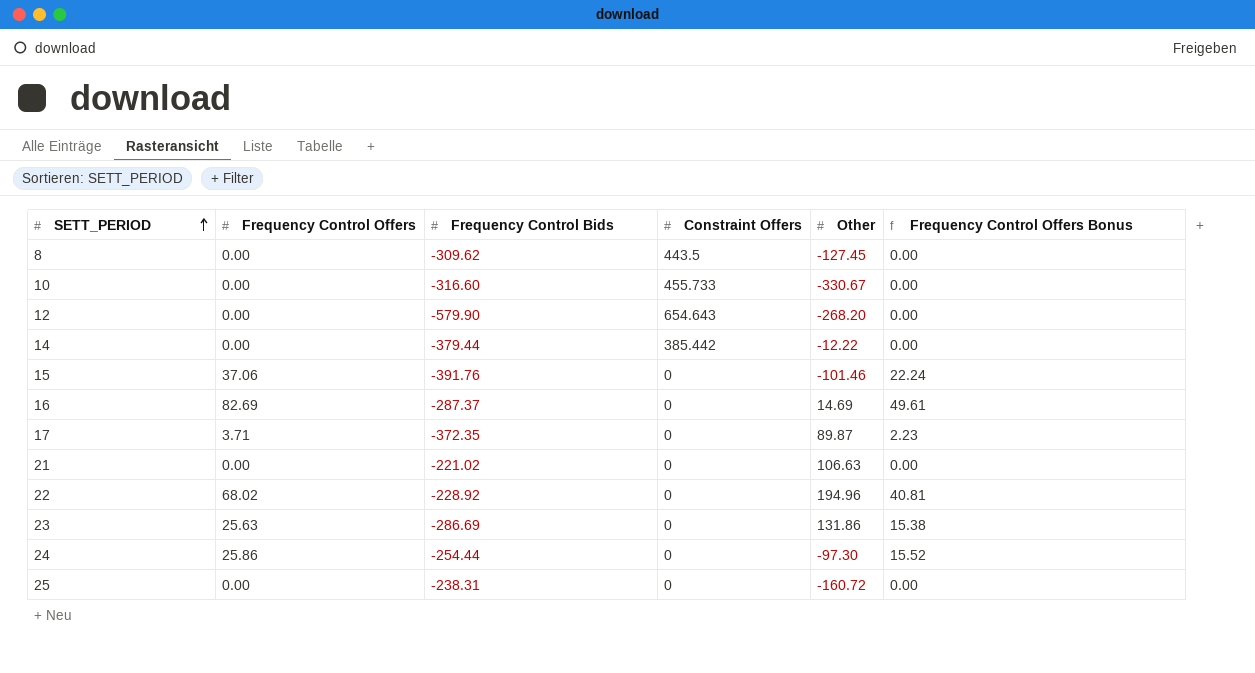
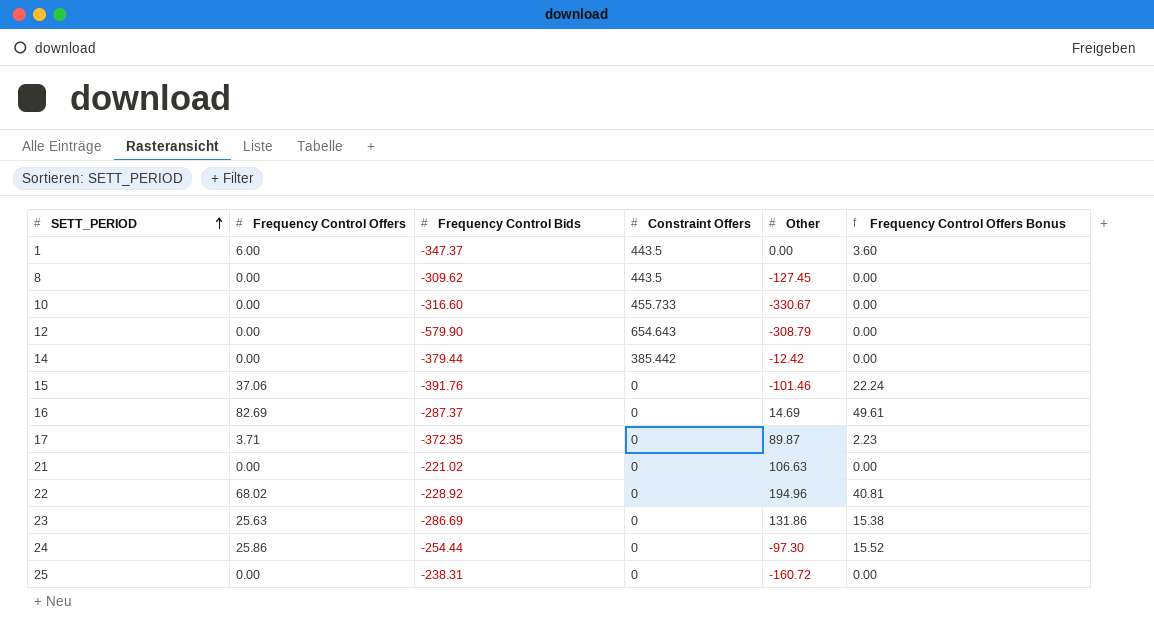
row 1: none -> 6.00 | -347.37 | 443.5 | 0.00 | 3.60
12 | Other: -268.20 -> -308.79
14 | Other: -12.22 -> -12.42

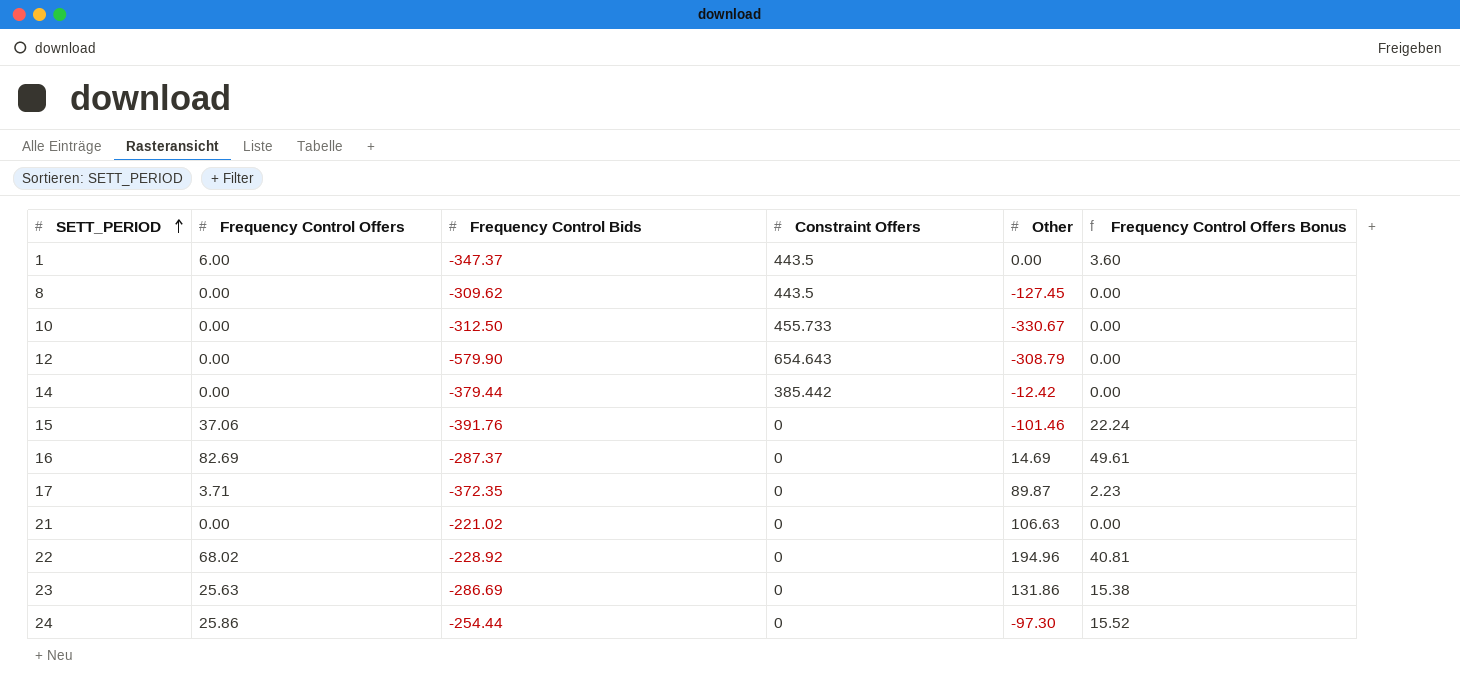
row 25: 0.00 | -238.31 | 0 | -160.72 | 0.00 -> none
10 | Frequency Control Bids: -316.60 -> -312.50

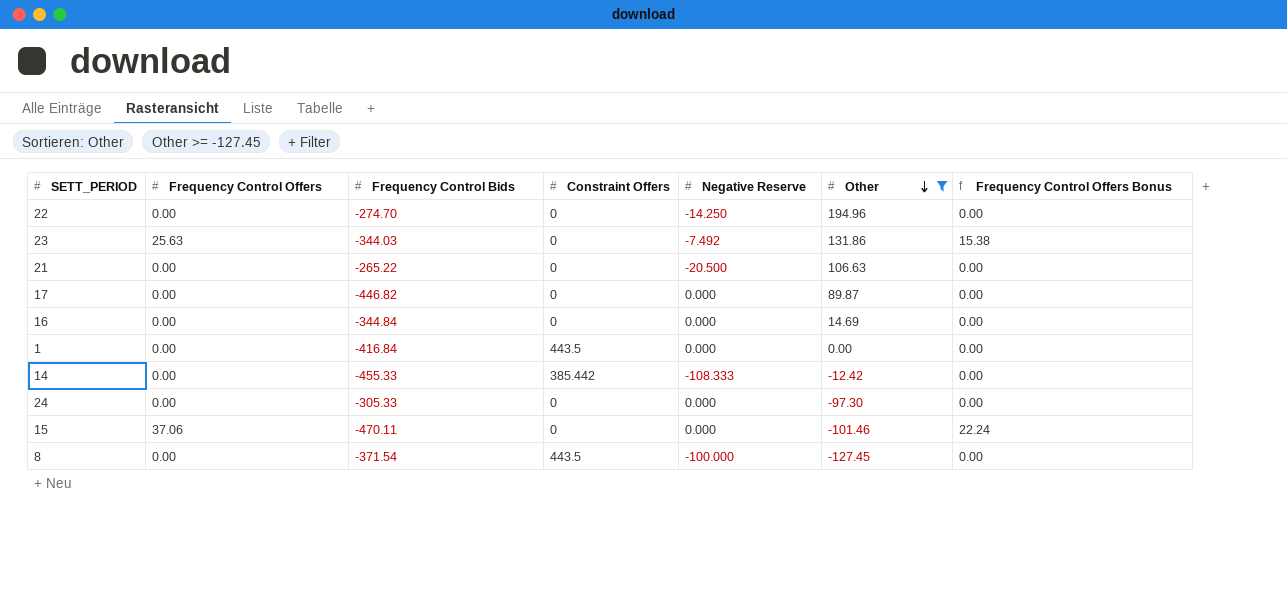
filter: none -> Other >= -127.45
row order: SETT_PERIOD ascending -> Other descending
column Negative Reserve | position: none -> 5
22 | Frequency Control Offers: 68.02 -> 0.00
22 | Frequency Control Bids: -228.92 -> -274.70
22 | Frequency Control Offers Bonus: 40.81 -> 0.00
23 | Frequency Control Bids: -286.69 -> -344.03
21 | Frequency Control Bids: -221.02 -> -265.22
17 | Frequency Control Offers: 3.71 -> 0.00
17 | Frequency Control Bids: -372.35 -> -446.82
17 | Frequency Control Offers Bonus: 2.23 -> 0.00
16 | Frequency Control Offers: 82.69 -> 0.00
16 | Frequency Control Bids: -287.37 -> -344.84
16 | Frequency Control Offers Bonus: 49.61 -> 0.00
1 | Frequency Control Offers: 6.00 -> 0.00
1 | Frequency Control Bids: -347.37 -> -416.84
1 | Frequency Control Offers Bonus: 3.60 -> 0.00
14 | Frequency Control Bids: -379.44 -> -455.33
24 | Frequency Control Offers: 25.86 -> 0.00
24 | Frequency Control Bids: -254.44 -> -305.33
24 | Frequency Control Offers Bonus: 15.52 -> 0.00
15 | Frequency Control Bids: -391.76 -> -470.11
8 | Frequency Control Bids: -309.62 -> -371.54

